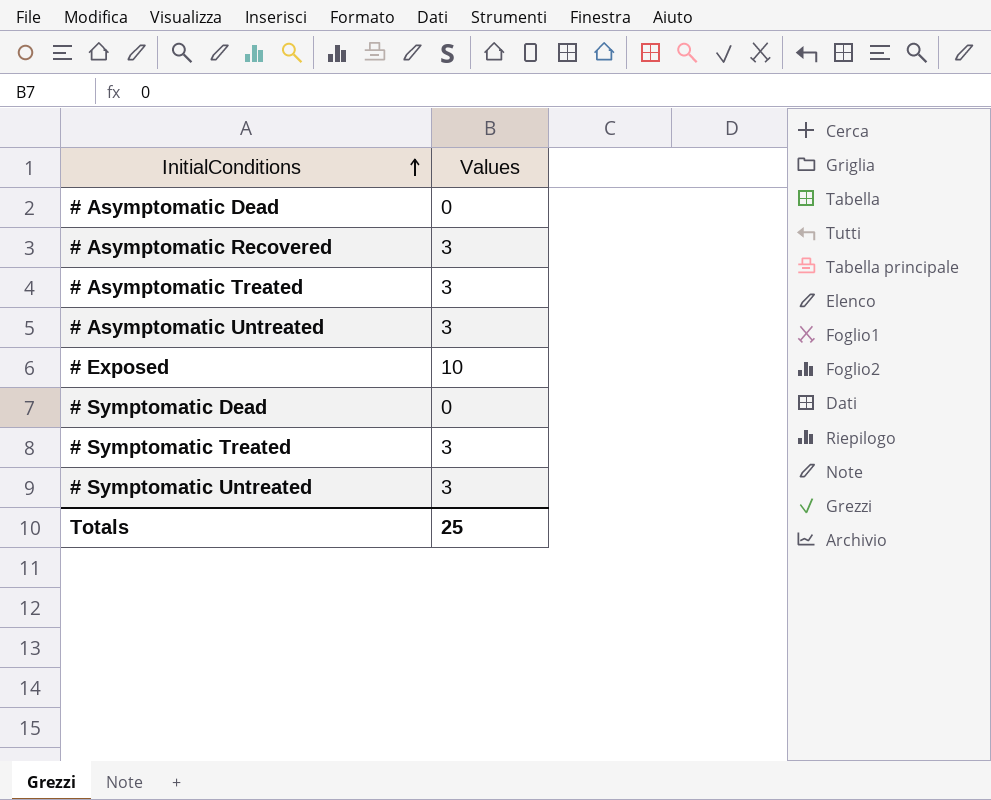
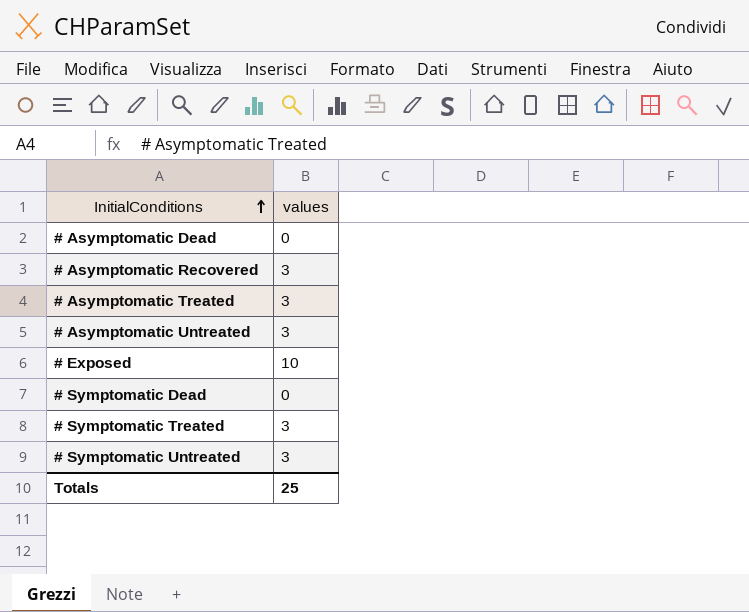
column name: Values -> values

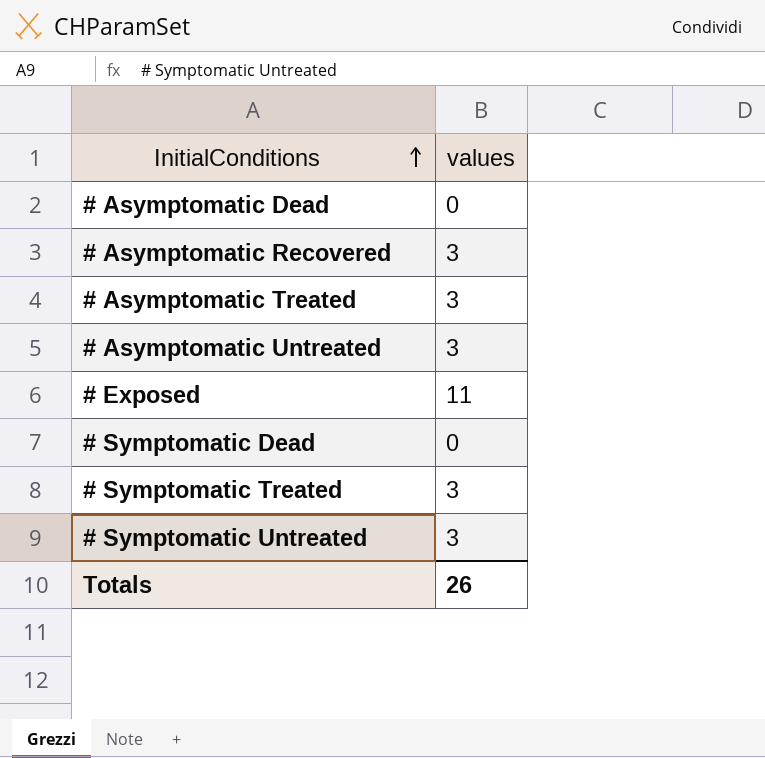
# Exposed | values: 10 -> 11
Totals | values: 25 -> 26

